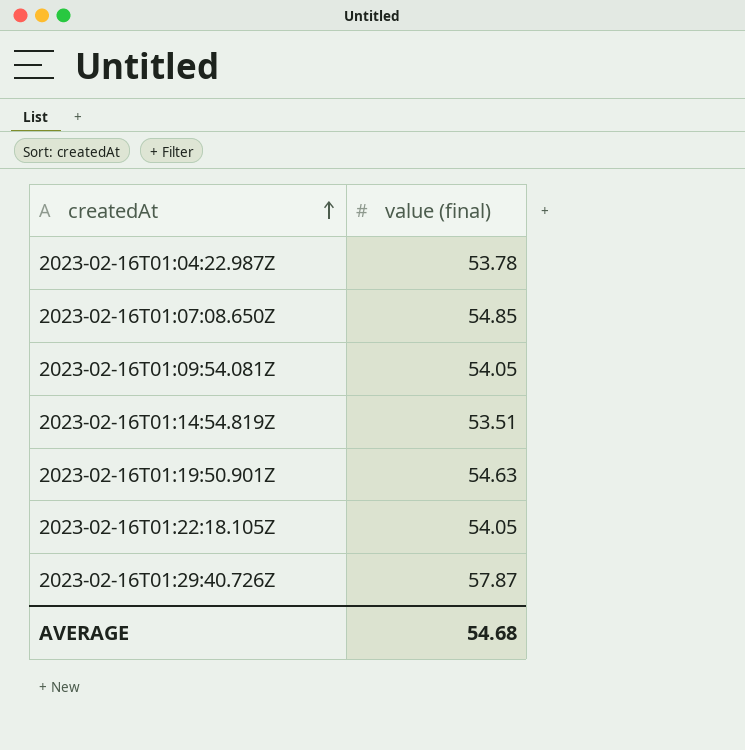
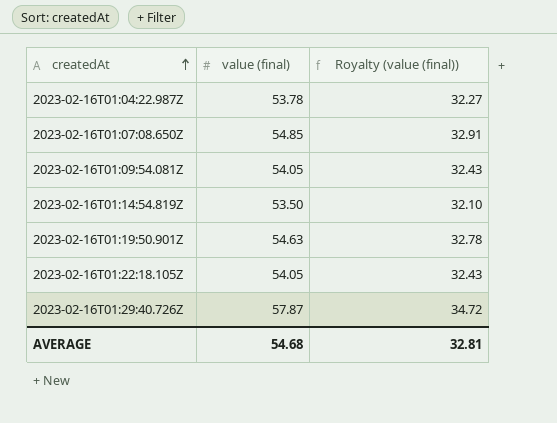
column Royalty (value (final)) | formula: none -> [value (final)] * 0.6
2023-02-16T01:14:54.819Z | value (final): 53.51 -> 53.50

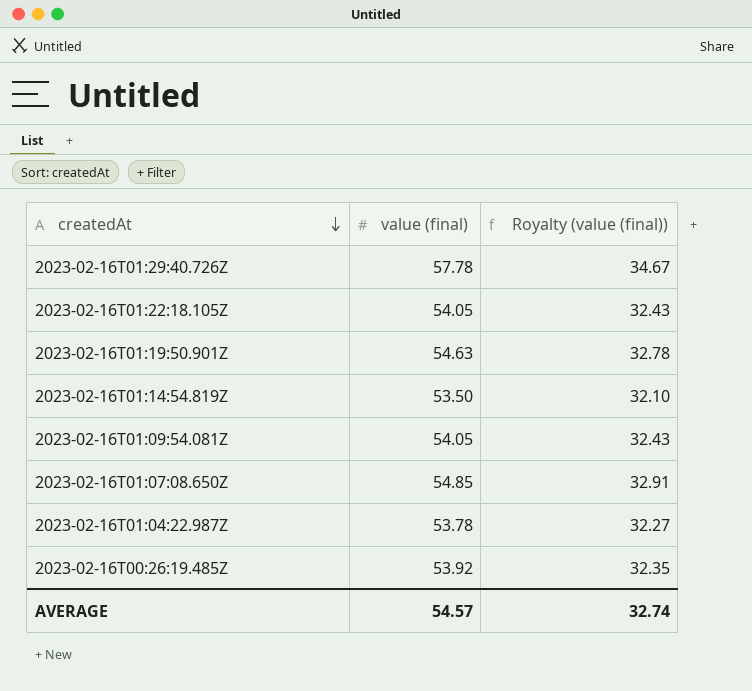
row order: createdAt ascending -> createdAt descending
2023-02-16T01:29:40.726Z | value (final): 57.87 -> 57.78
2023-02-16T01:29:40.726Z | Royalty (value (final)): 34.72 -> 34.67
row 2023-02-16T00:26:19.485Z: none -> 53.92 | 32.35
AVERAGE | value (final): 54.68 -> 54.57
AVERAGE | Royalty (value (final)): 32.81 -> 32.74

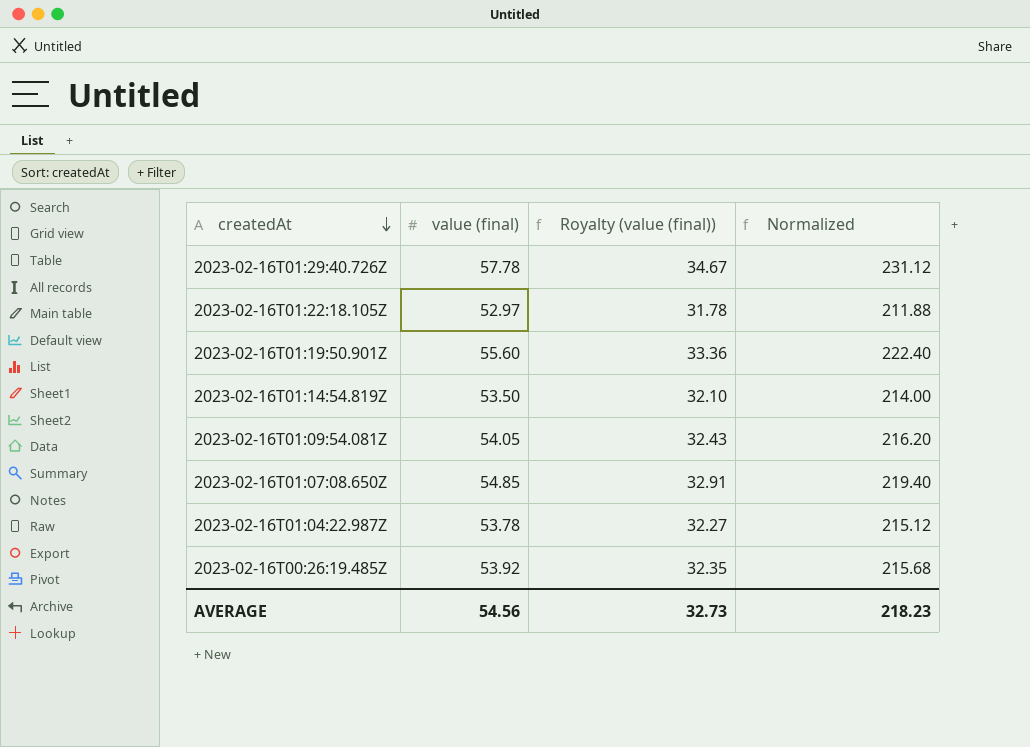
column Normalized | formula: none -> [value (final)] * 4
2023-02-16T01:22:18.105Z | value (final): 54.05 -> 52.97
2023-02-16T01:22:18.105Z | Royalty (value (final)): 32.43 -> 31.78
2023-02-16T01:19:50.901Z | value (final): 54.63 -> 55.60
2023-02-16T01:19:50.901Z | Royalty (value (final)): 32.78 -> 33.36
AVERAGE | value (final): 54.57 -> 54.56
AVERAGE | Royalty (value (final)): 32.74 -> 32.73

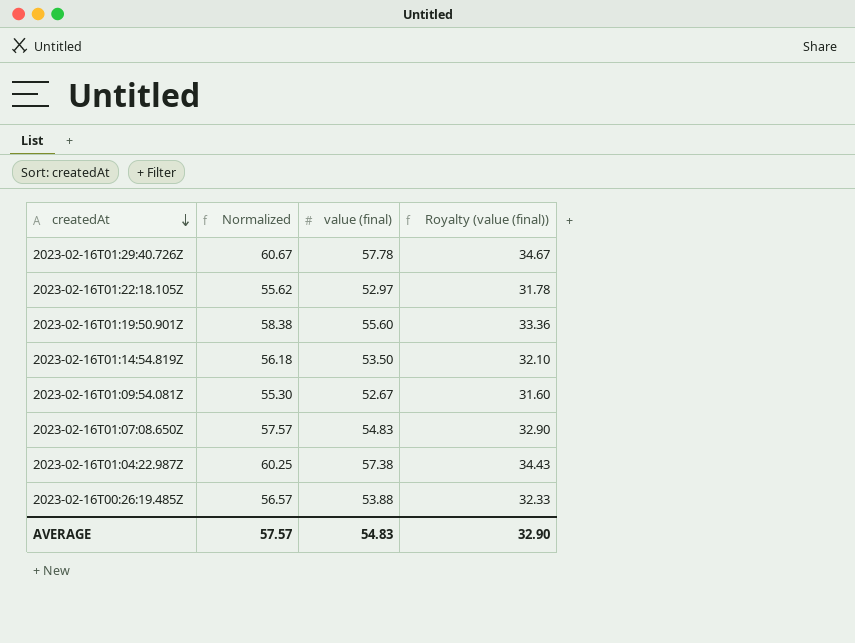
column Normalized | formula: [value (final)] * 4 -> [value (final)] * 1.05
column Normalized | position: 4 -> 2
2023-02-16T01:09:54.081Z | value (final): 54.05 -> 52.67
2023-02-16T01:09:54.081Z | Royalty (value (final)): 32.43 -> 31.60
2023-02-16T01:07:08.650Z | value (final): 54.85 -> 54.83
2023-02-16T01:07:08.650Z | Royalty (value (final)): 32.91 -> 32.90
2023-02-16T01:04:22.987Z | value (final): 53.78 -> 57.38
2023-02-16T01:04:22.987Z | Royalty (value (final)): 32.27 -> 34.43
2023-02-16T00:26:19.485Z | value (final): 53.92 -> 53.88
2023-02-16T00:26:19.485Z | Royalty (value (final)): 32.35 -> 32.33
AVERAGE | Normalized: 218.23 -> 57.57
AVERAGE | value (final): 54.56 -> 54.83
AVERAGE | Royalty (value (final)): 32.73 -> 32.90

